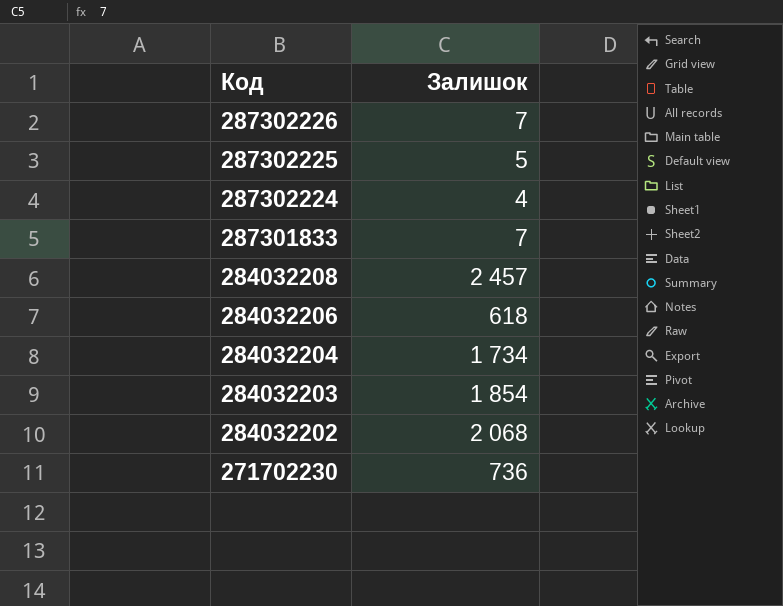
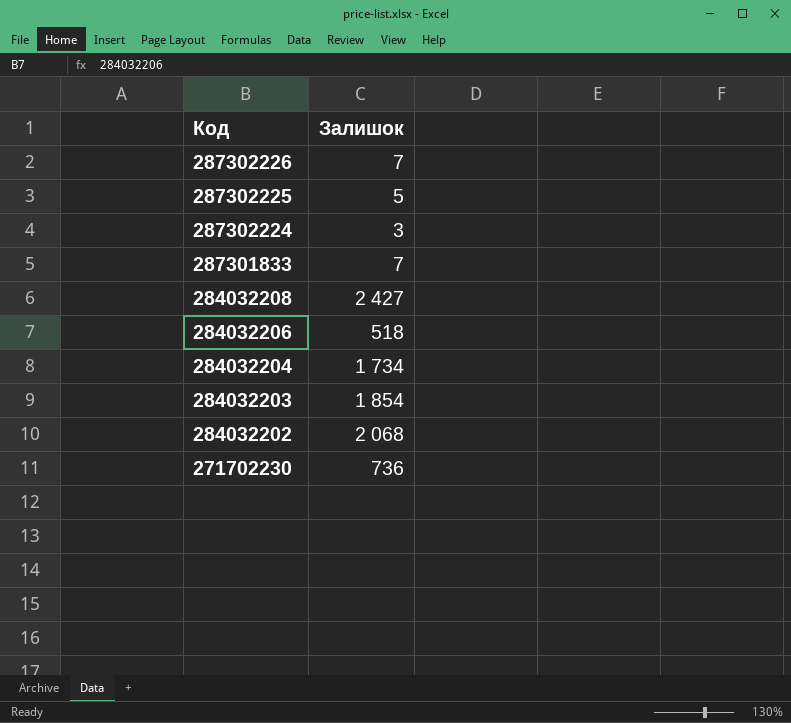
287302224 | Залишок: 4 -> 3
284032208 | Залишок: 2 457 -> 2 427
284032206 | Залишок: 618 -> 518

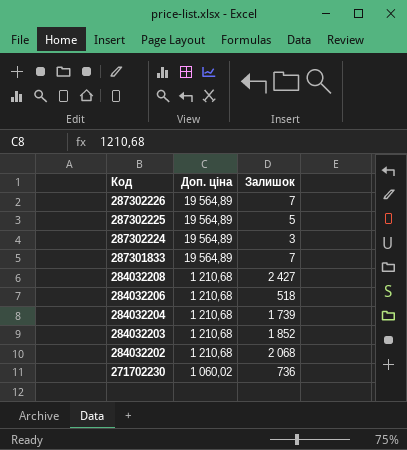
column Доп. ціна | position: none -> 2
284032204 | Залишок: 1 734 -> 1 739
284032203 | Залишок: 1 854 -> 1 852

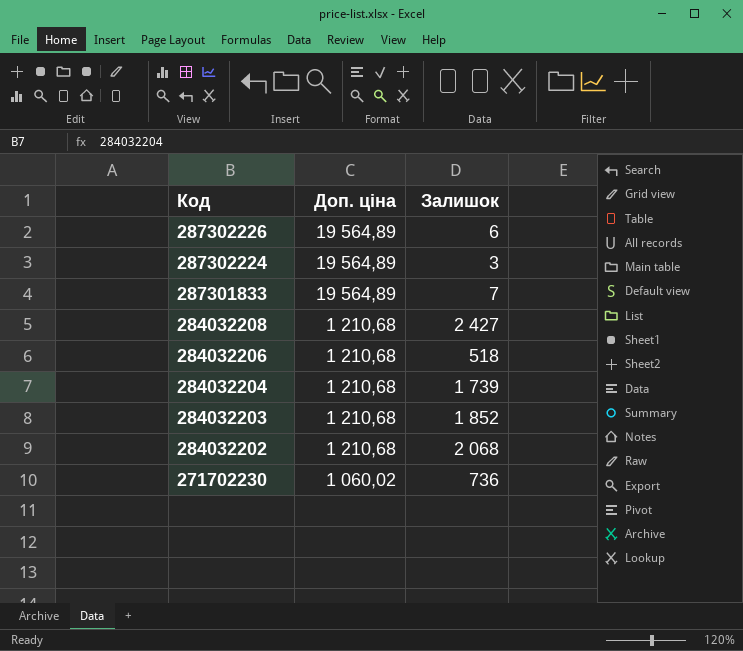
row 287302225: 19 564,89 | 5 -> none
287302226 | Залишок: 7 -> 6

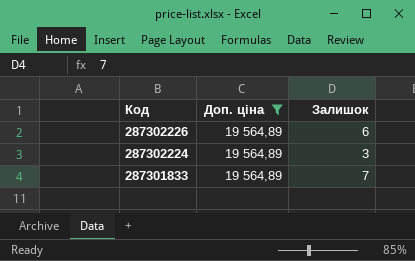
filter: none -> Доп. ціна = 19 564,89

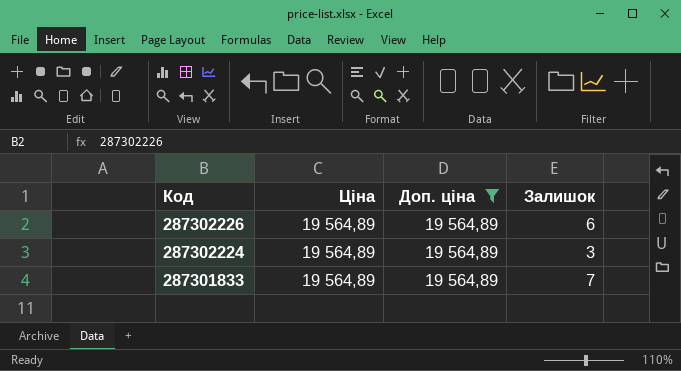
column Ціна | position: none -> 2

